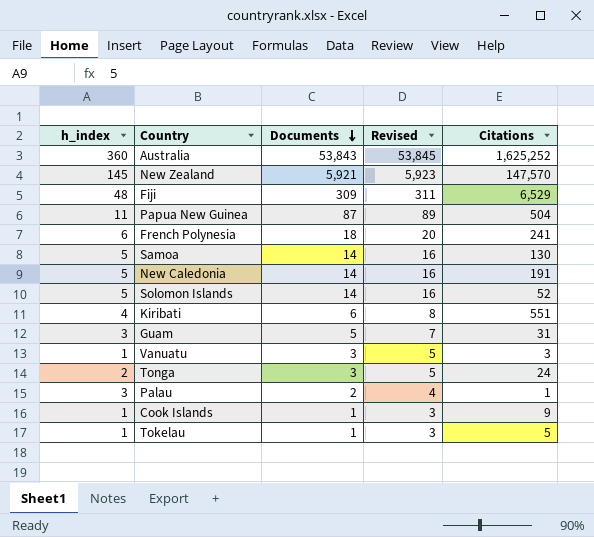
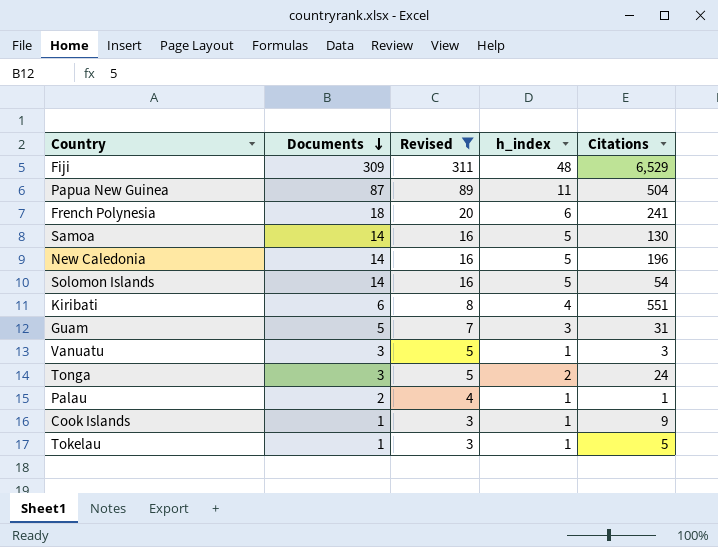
filter: none -> Revised <= 311
column h_index | position: 1 -> 4
New Caledonia | Citations: 191 -> 196
Solomon Islands | Citations: 52 -> 54
Palau | h_index: 3 -> 1

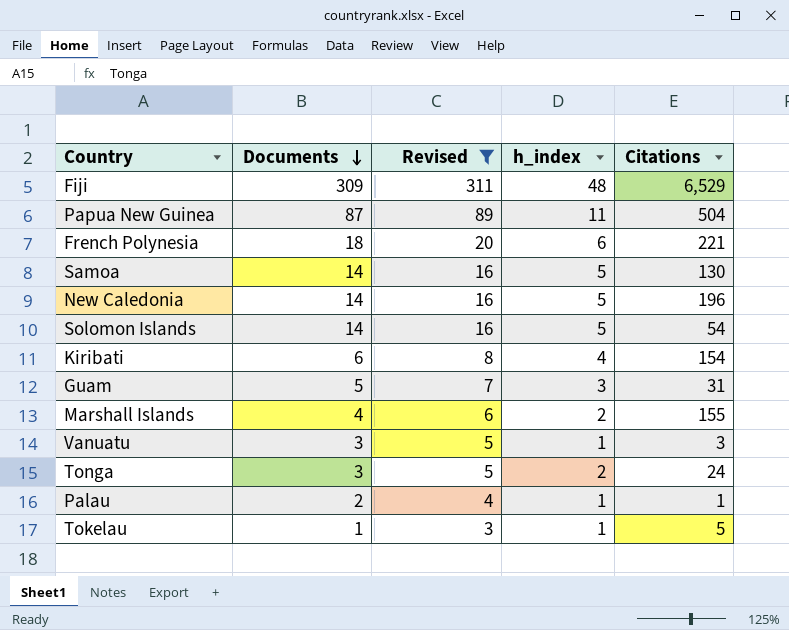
row Cook Islands: 1 | 3 | 1 | 9 -> none
French Polynesia | Citations: 241 -> 221
Kiribati | Citations: 551 -> 154
row Marshall Islands: none -> 4 | 6 | 2 | 155

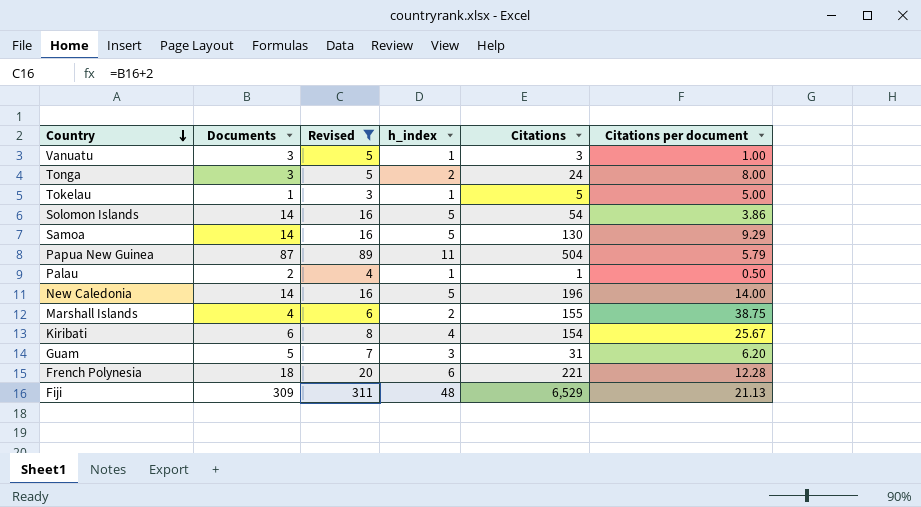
row order: Documents descending -> Country descending
column Citations per document | formula: none -> [Citations] / [Documents]

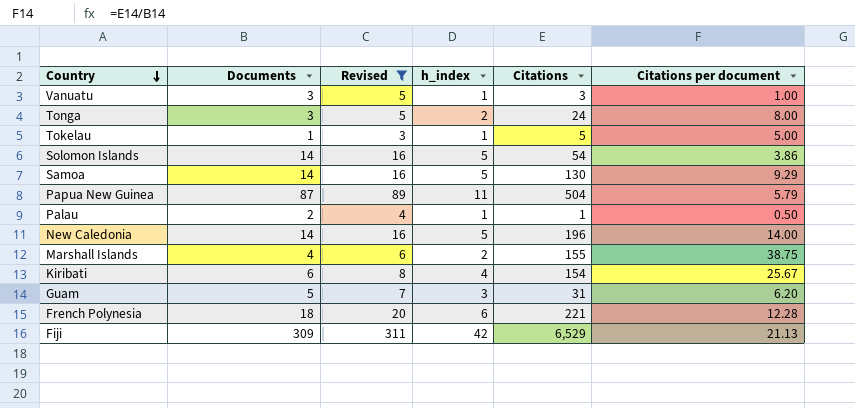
Fiji | h_index: 48 -> 42

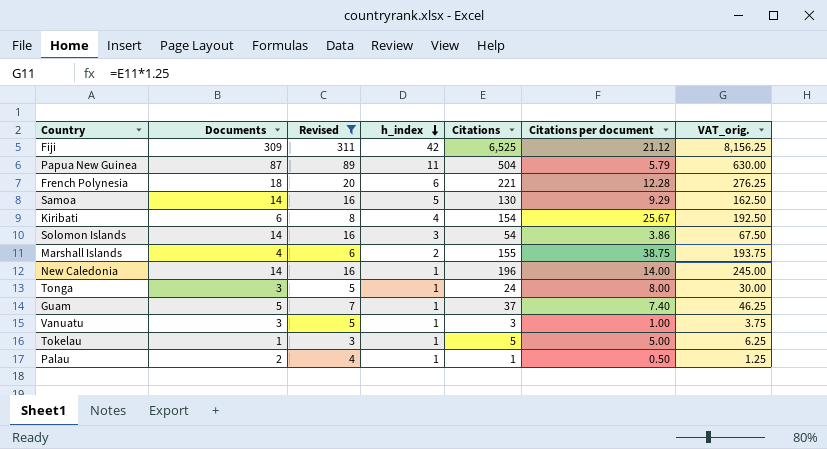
row order: Country descending -> h_index descending
column VAT_orig. | formula: none -> [Citations] * 1.25
Fiji | Citations: 6,529 -> 6,525
Fiji | Citations per document: 21.13 -> 21.12
Solomon Islands | h_index: 5 -> 3
New Caledonia | h_index: 5 -> 1
Tonga | h_index: 2 -> 1
Guam | h_index: 3 -> 1
Guam | Citations: 31 -> 37
Guam | Citations per document: 6.20 -> 7.40

